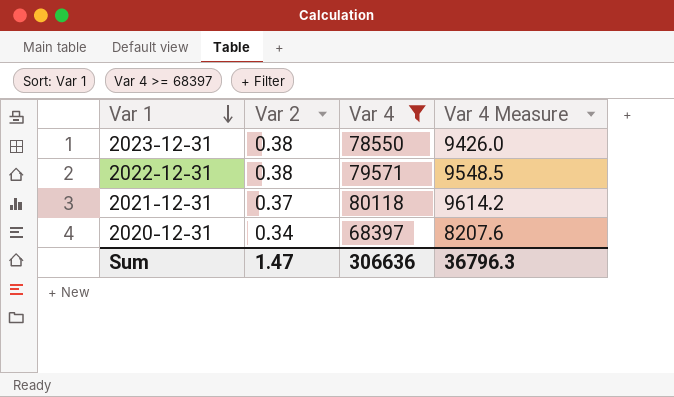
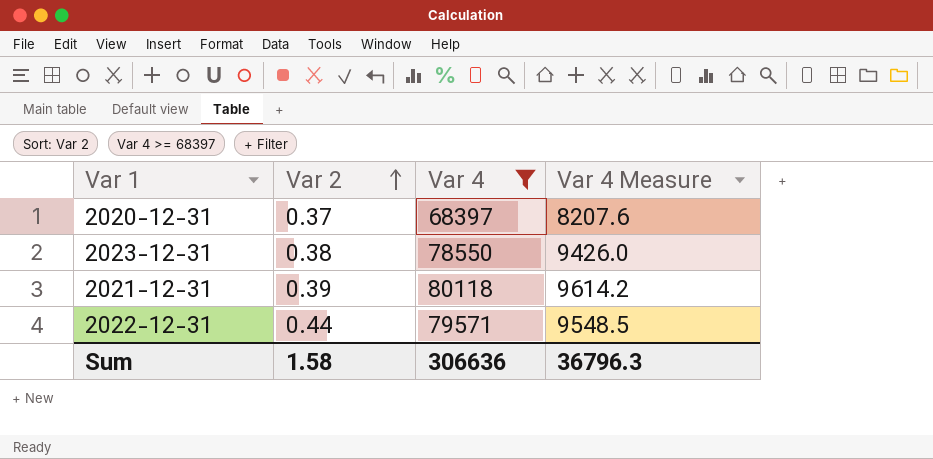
row order: Var 1 descending -> Var 2 ascending
2020-12-31 | Var 2: 0.34 -> 0.37
2021-12-31 | Var 2: 0.37 -> 0.39
2022-12-31 | Var 2: 0.38 -> 0.44
Sum | Var 2: 1.47 -> 1.58

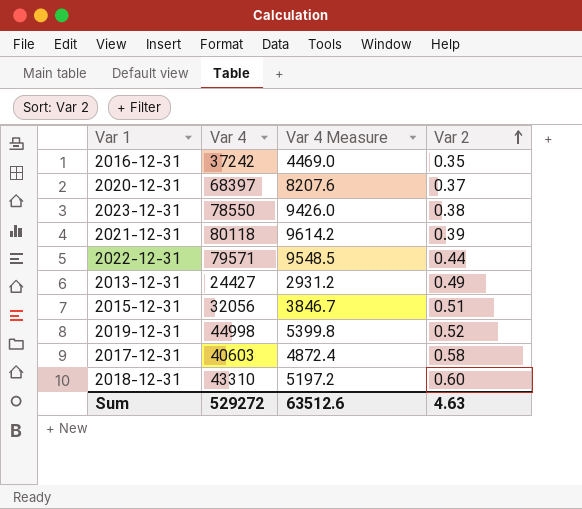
filter: Var 4 >= 68397 -> none
column Var 2 | position: 2 -> 4
Sum | Var 4: 306636 -> 529272
Sum | Var 4 Measure: 36796.3 -> 63512.6
Sum | Var 2: 1.58 -> 4.63

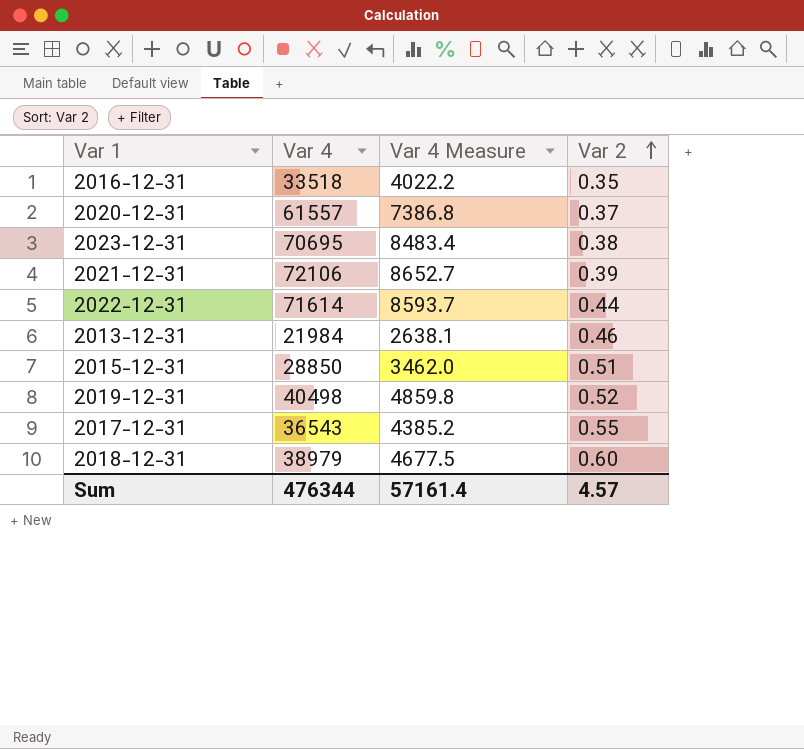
2016-12-31 | Var 4: 37242 -> 33518
2016-12-31 | Var 4 Measure: 4469.0 -> 4022.2
2020-12-31 | Var 4: 68397 -> 61557
2020-12-31 | Var 4 Measure: 8207.6 -> 7386.8
2023-12-31 | Var 4: 78550 -> 70695
2023-12-31 | Var 4 Measure: 9426.0 -> 8483.4
2021-12-31 | Var 4: 80118 -> 72106
2021-12-31 | Var 4 Measure: 9614.2 -> 8652.7
2022-12-31 | Var 4: 79571 -> 71614
2022-12-31 | Var 4 Measure: 9548.5 -> 8593.7
2013-12-31 | Var 4: 24427 -> 21984
2013-12-31 | Var 4 Measure: 2931.2 -> 2638.1
2013-12-31 | Var 2: 0.49 -> 0.46
2015-12-31 | Var 4: 32056 -> 28850
2015-12-31 | Var 4 Measure: 3846.7 -> 3462.0
2019-12-31 | Var 4: 44998 -> 40498
2019-12-31 | Var 4 Measure: 5399.8 -> 4859.8
2017-12-31 | Var 4: 40603 -> 36543
2017-12-31 | Var 4 Measure: 4872.4 -> 4385.2
2017-12-31 | Var 2: 0.58 -> 0.55
2018-12-31 | Var 4: 43310 -> 38979
2018-12-31 | Var 4 Measure: 5197.2 -> 4677.5
Sum | Var 4: 529272 -> 476344
Sum | Var 4 Measure: 63512.6 -> 57161.4
Sum | Var 2: 4.63 -> 4.57

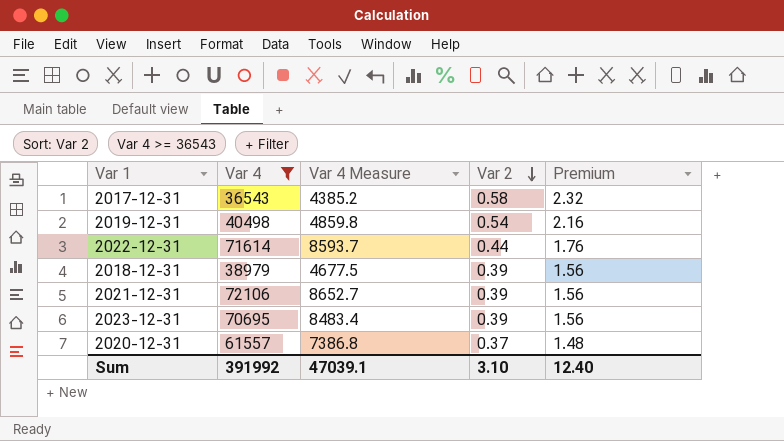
filter: none -> Var 4 >= 36543
row order: Var 2 ascending -> Var 2 descending
column Premium | formula: none -> [Var 2] * 4
2017-12-31 | Var 2: 0.55 -> 0.58
2019-12-31 | Var 2: 0.52 -> 0.54
2018-12-31 | Var 2: 0.60 -> 0.39
2023-12-31 | Var 2: 0.38 -> 0.39
Sum | Var 4: 476344 -> 391992
Sum | Var 4 Measure: 57161.4 -> 47039.1
Sum | Var 2: 4.57 -> 3.10

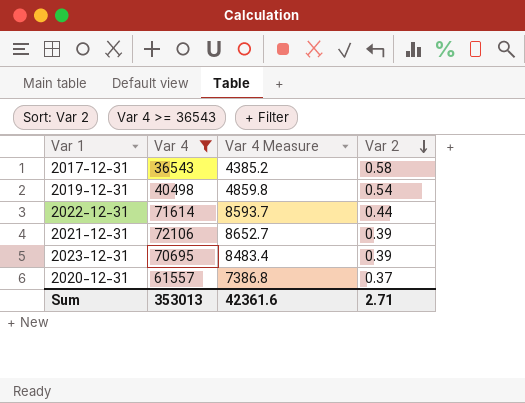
column Premium | formula: [Var 2] * 4 -> none
row 2018-12-31: 38979 | 4677.5 | 0.39 | 1.56 -> none
Sum | Var 4: 391992 -> 353013
Sum | Var 4 Measure: 47039.1 -> 42361.6
Sum | Var 2: 3.10 -> 2.71

